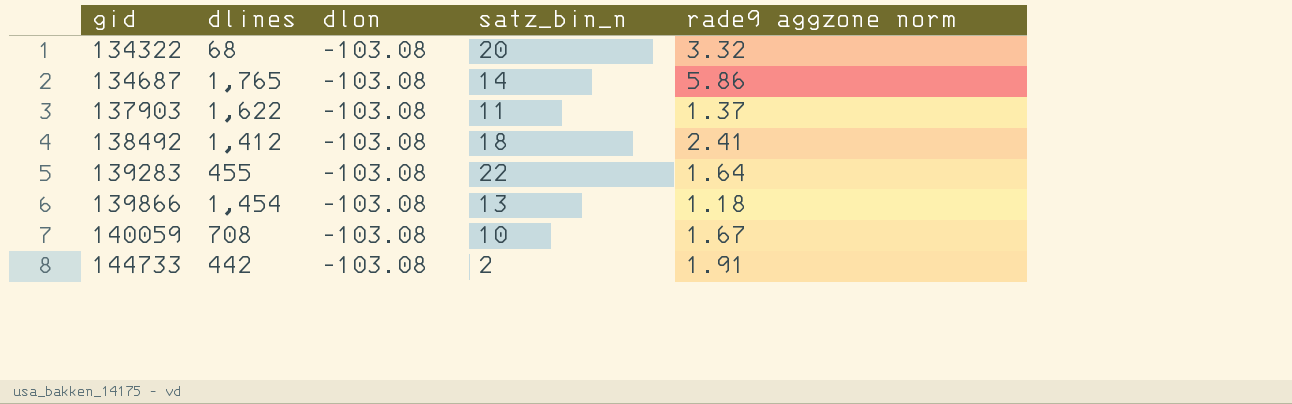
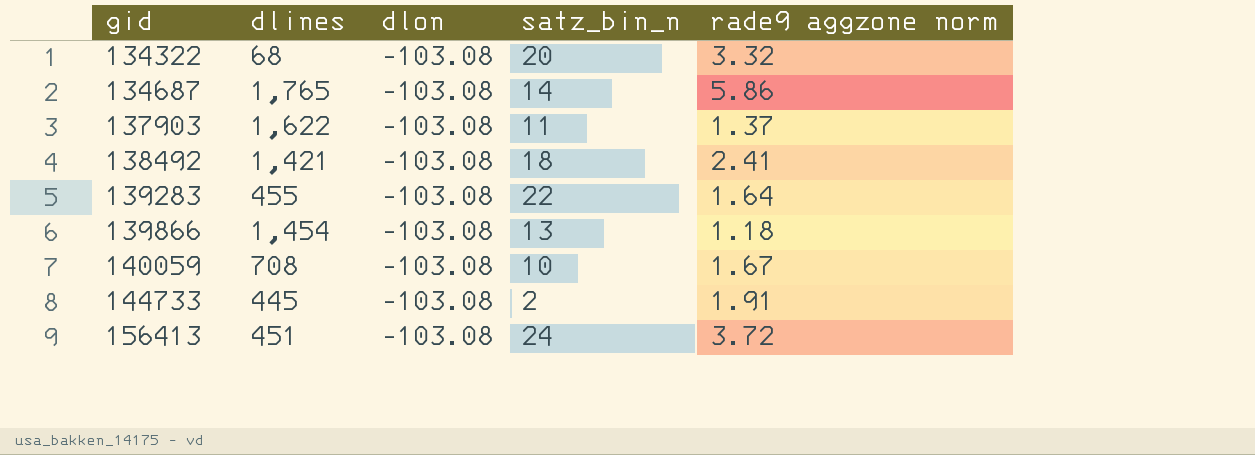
138492 | dlines: 1,412 -> 1,421
144733 | dlines: 442 -> 445
row 156413: none -> 451 | -103.08 | 24 | 3.72

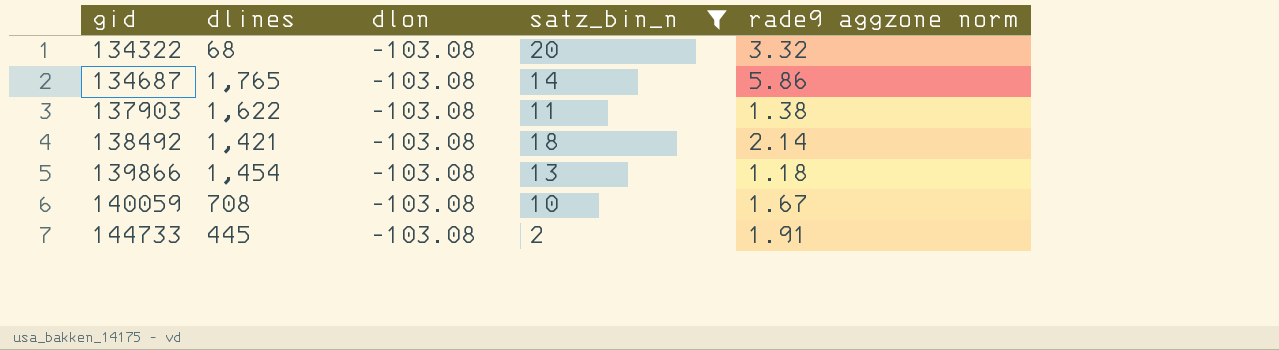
filter: none -> satz_bin_n <= 20
137903 | rade9 aggzone norm: 1.37 -> 1.38
138492 | rade9 aggzone norm: 2.41 -> 2.14

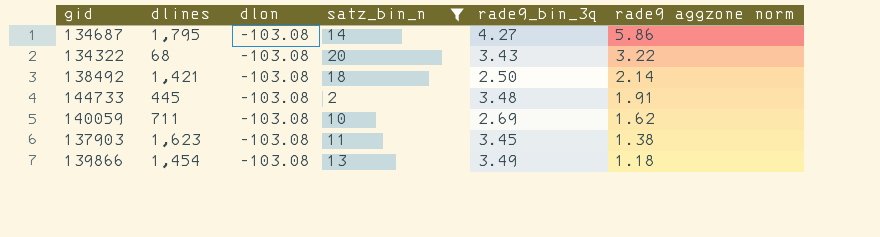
row order: gid ascending -> rade9 aggzone norm descending
column rade9_bin_3q | position: none -> 5
134687 | dlines: 1,765 -> 1,795
134322 | rade9 aggzone norm: 3.32 -> 3.22
140059 | dlines: 708 -> 711
140059 | rade9 aggzone norm: 1.67 -> 1.62
137903 | dlines: 1,622 -> 1,623

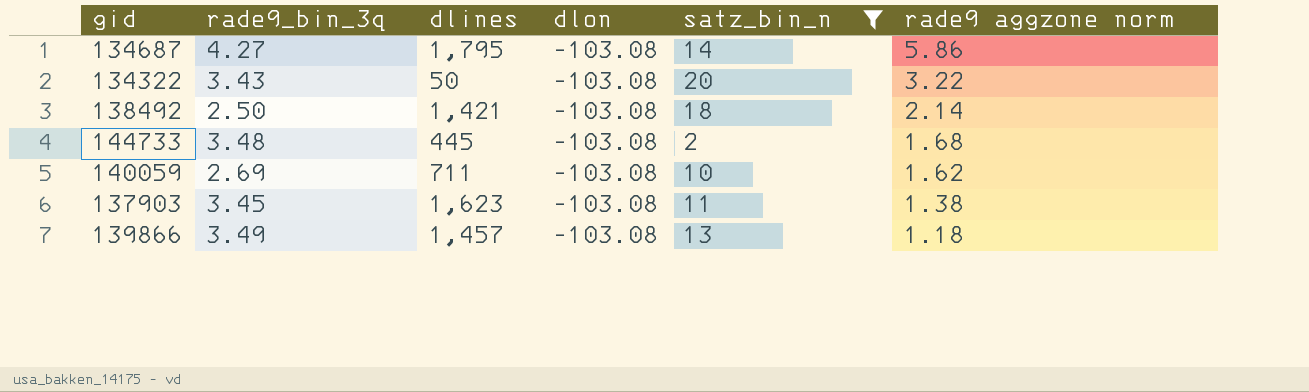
column rade9_bin_3q | position: 5 -> 2
134322 | dlines: 68 -> 50
144733 | rade9 aggzone norm: 1.91 -> 1.68
139866 | dlines: 1,454 -> 1,457

